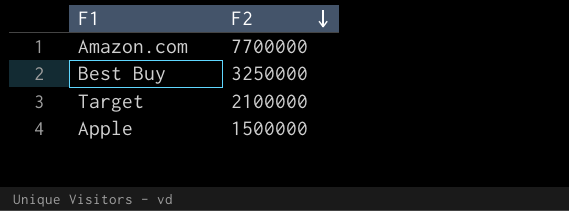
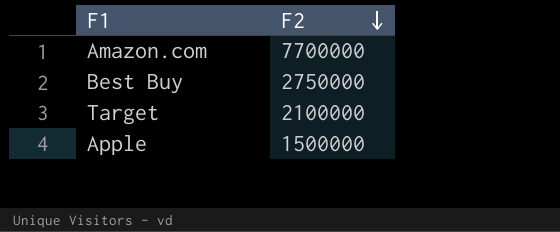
Best Buy | F2: 3250000 -> 2750000

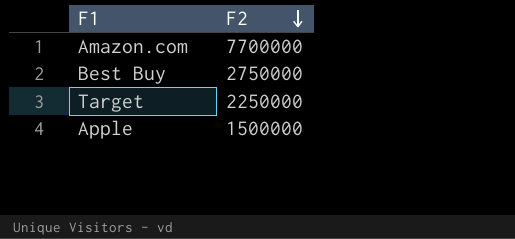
Target | F2: 2100000 -> 2250000

